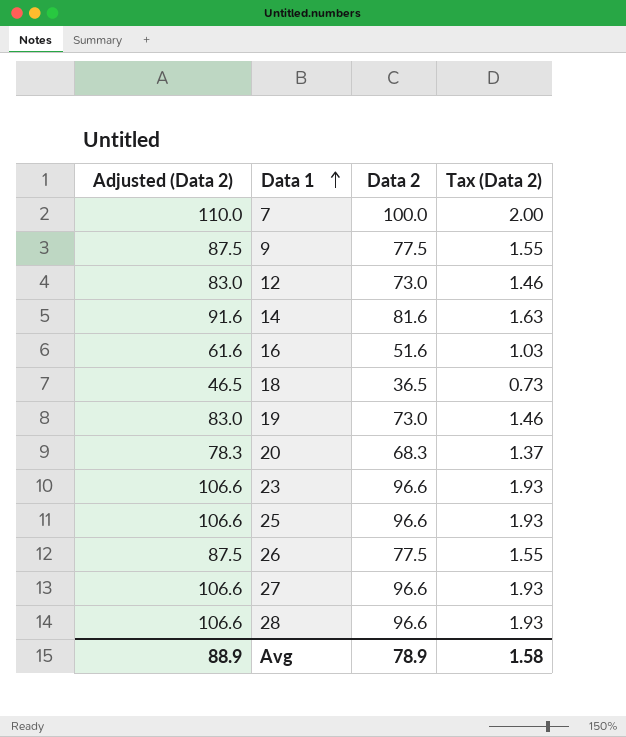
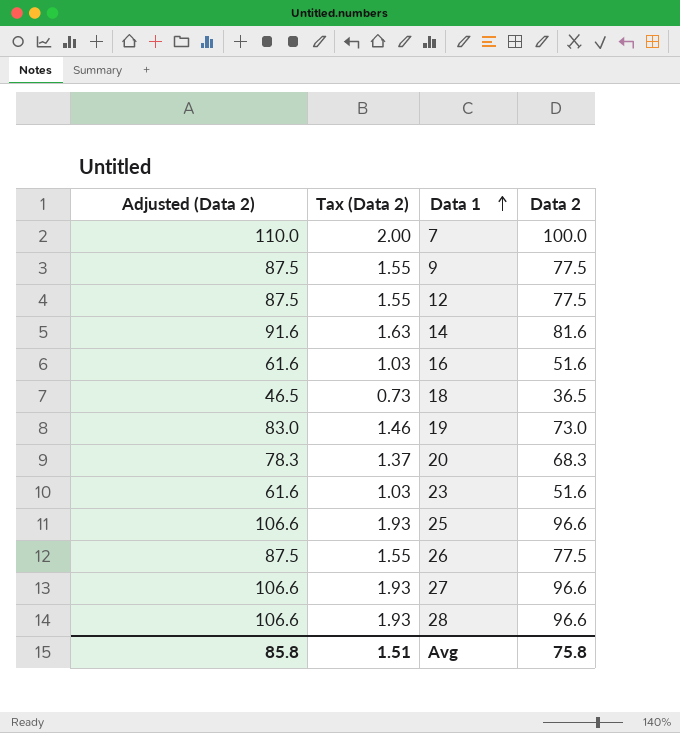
column Tax (Data 2) | position: 4 -> 2
12 | Adjusted (Data 2): 83.0 -> 87.5
12 | Tax (Data 2): 1.46 -> 1.55
12 | Data 2: 73.0 -> 77.5
23 | Adjusted (Data 2): 106.6 -> 61.6
23 | Tax (Data 2): 1.93 -> 1.03
23 | Data 2: 96.6 -> 51.6
Avg | Adjusted (Data 2): 88.9 -> 85.8
Avg | Tax (Data 2): 1.58 -> 1.51
Avg | Data 2: 78.9 -> 75.8

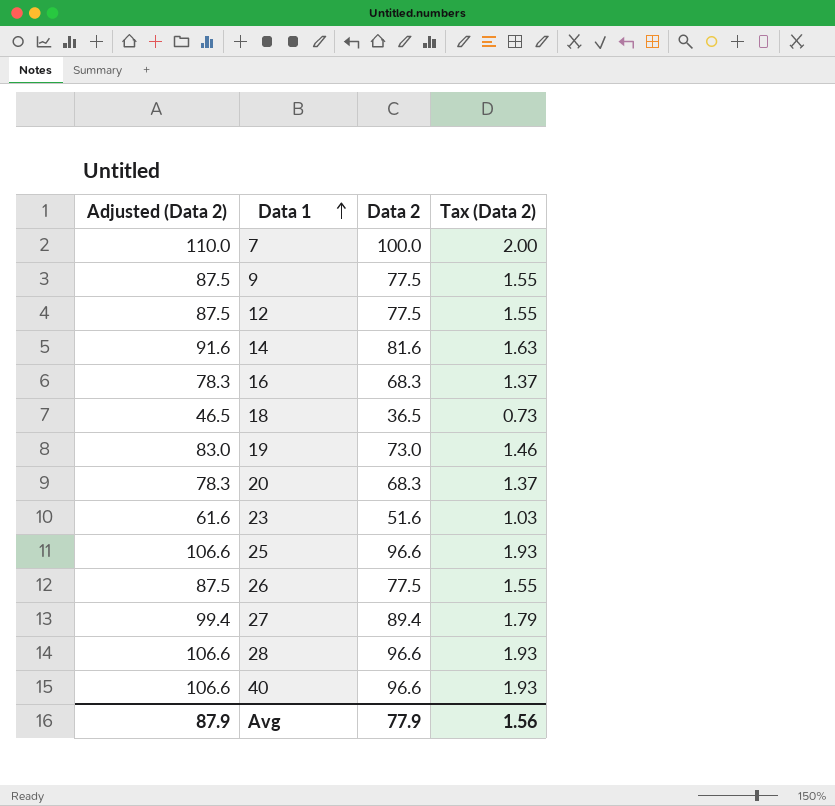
column Tax (Data 2) | position: 2 -> 4
16 | Adjusted (Data 2): 61.6 -> 78.3
16 | Data 2: 51.6 -> 68.3
16 | Tax (Data 2): 1.03 -> 1.37
27 | Adjusted (Data 2): 106.6 -> 99.4
27 | Data 2: 96.6 -> 89.4
27 | Tax (Data 2): 1.93 -> 1.79
row 40: none -> 106.6 | 96.6 | 1.93
Avg | Adjusted (Data 2): 85.8 -> 87.9
Avg | Data 2: 75.8 -> 77.9
Avg | Tax (Data 2): 1.51 -> 1.56

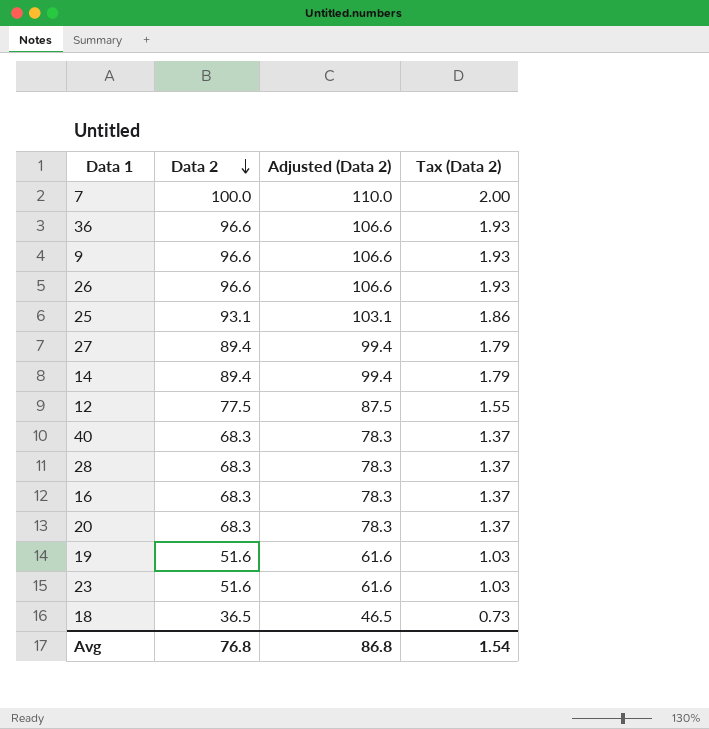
row order: Data 1 ascending -> Data 2 descending
column Adjusted (Data 2) | position: 1 -> 3
row 36: none -> 96.6 | 106.6 | 1.93
9 | Data 2: 77.5 -> 96.6
9 | Adjusted (Data 2): 87.5 -> 106.6
9 | Tax (Data 2): 1.55 -> 1.93
26 | Data 2: 77.5 -> 96.6
26 | Adjusted (Data 2): 87.5 -> 106.6
26 | Tax (Data 2): 1.55 -> 1.93
25 | Data 2: 96.6 -> 93.1
25 | Adjusted (Data 2): 106.6 -> 103.1
25 | Tax (Data 2): 1.93 -> 1.86
14 | Data 2: 81.6 -> 89.4
14 | Adjusted (Data 2): 91.6 -> 99.4
14 | Tax (Data 2): 1.63 -> 1.79
40 | Data 2: 96.6 -> 68.3
40 | Adjusted (Data 2): 106.6 -> 78.3
40 | Tax (Data 2): 1.93 -> 1.37
28 | Data 2: 96.6 -> 68.3
28 | Adjusted (Data 2): 106.6 -> 78.3
28 | Tax (Data 2): 1.93 -> 1.37
19 | Data 2: 73.0 -> 51.6
19 | Adjusted (Data 2): 83.0 -> 61.6
19 | Tax (Data 2): 1.46 -> 1.03
Avg | Data 2: 77.9 -> 76.8
Avg | Adjusted (Data 2): 87.9 -> 86.8
Avg | Tax (Data 2): 1.56 -> 1.54

